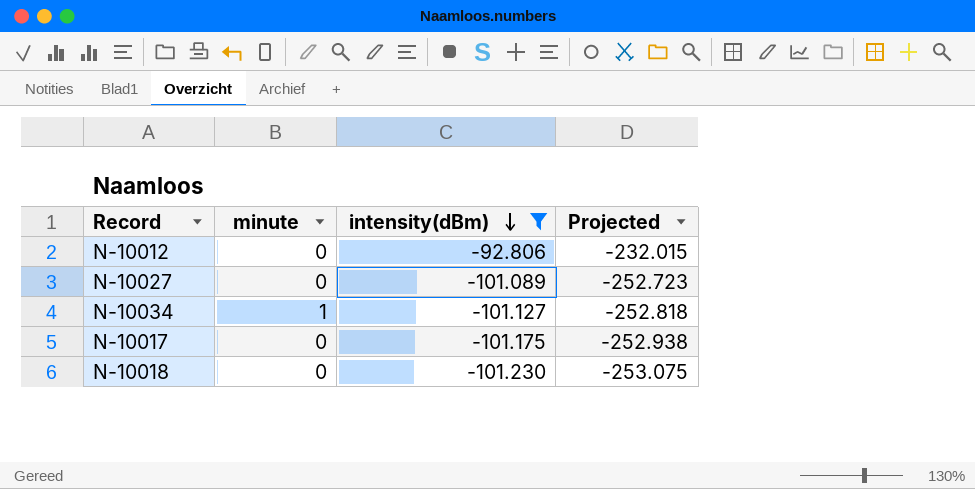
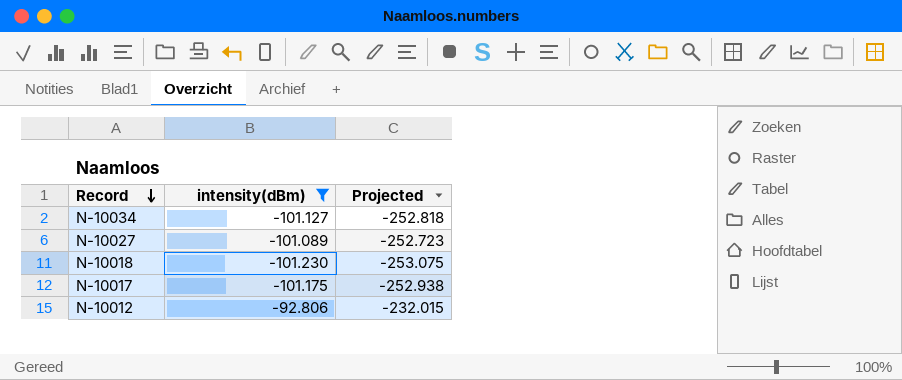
row order: intensity(dBm) descending -> Record descending
column minute | position: 2 -> none

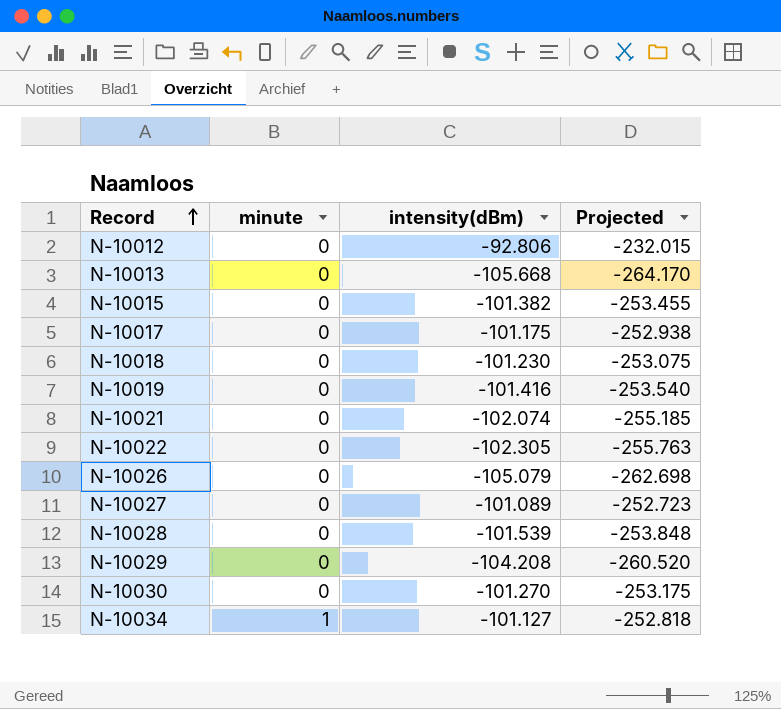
filter: intensity(dBm) >= -101.230 -> none
row order: Record descending -> Record ascending
column minute | position: none -> 2

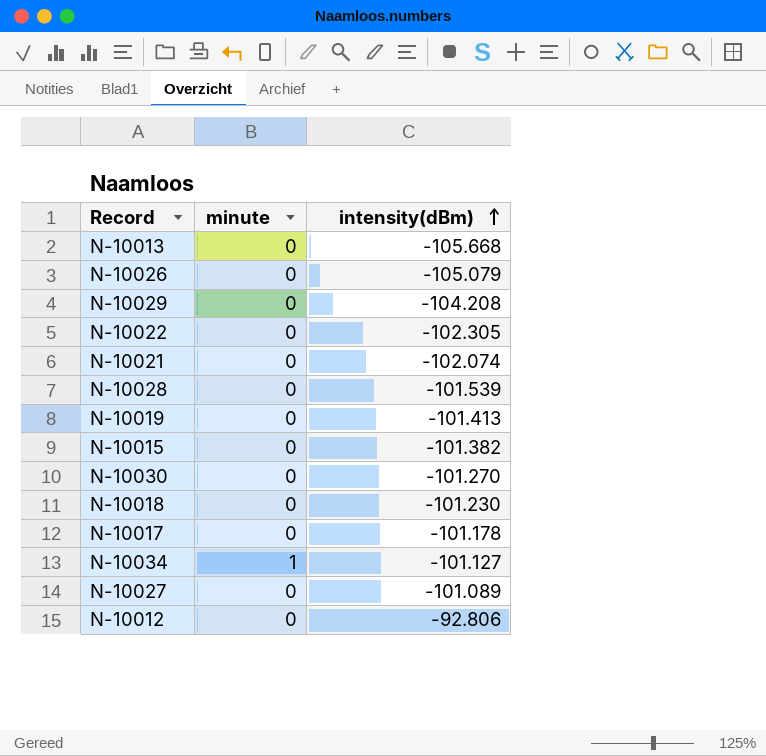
row order: Record ascending -> intensity(dBm) ascending
column Projected | formula: [intensity(dBm)] * 2.5 -> none
N-10019 | intensity(dBm): -101.416 -> -101.413
N-10017 | intensity(dBm): -101.175 -> -101.178

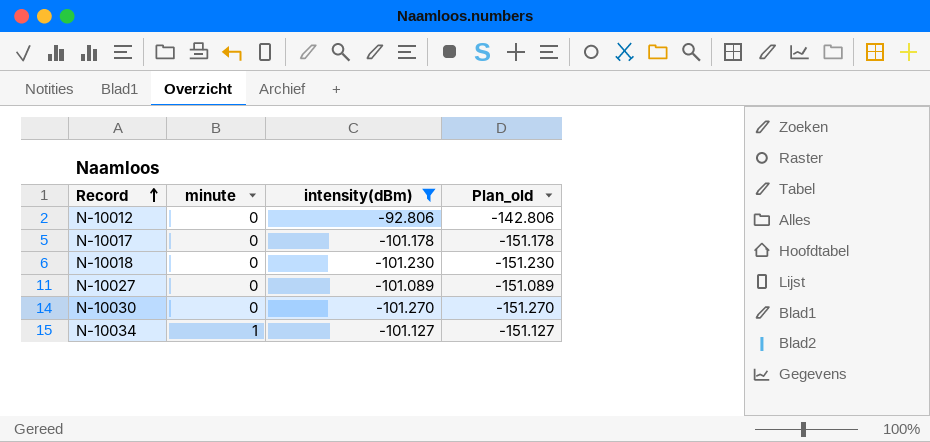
filter: none -> intensity(dBm) >= -101.270
row order: intensity(dBm) ascending -> Record ascending
column Plan_old | formula: none -> [intensity(dBm)] - 50

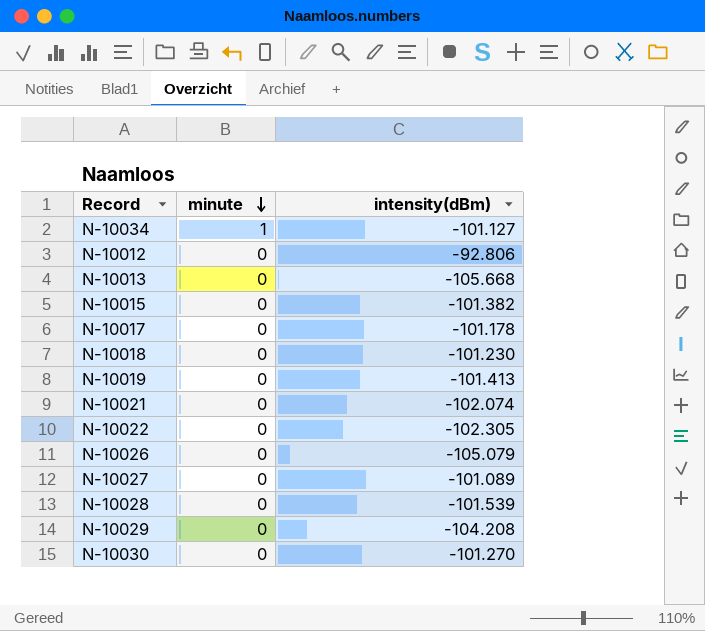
filter: intensity(dBm) >= -101.270 -> none
row order: Record ascending -> minute descending
column Plan_old | formula: [intensity(dBm)] - 50 -> none

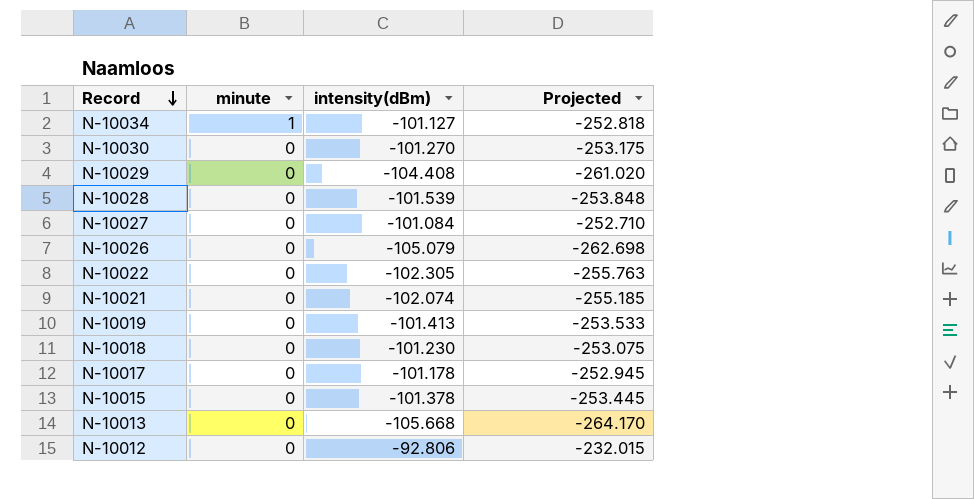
row order: minute descending -> Record descending
column Projected | formula: none -> [intensity(dBm)] * 2.5
N-10029 | intensity(dBm): -104.208 -> -104.408
N-10027 | intensity(dBm): -101.089 -> -101.084
N-10015 | intensity(dBm): -101.382 -> -101.378

